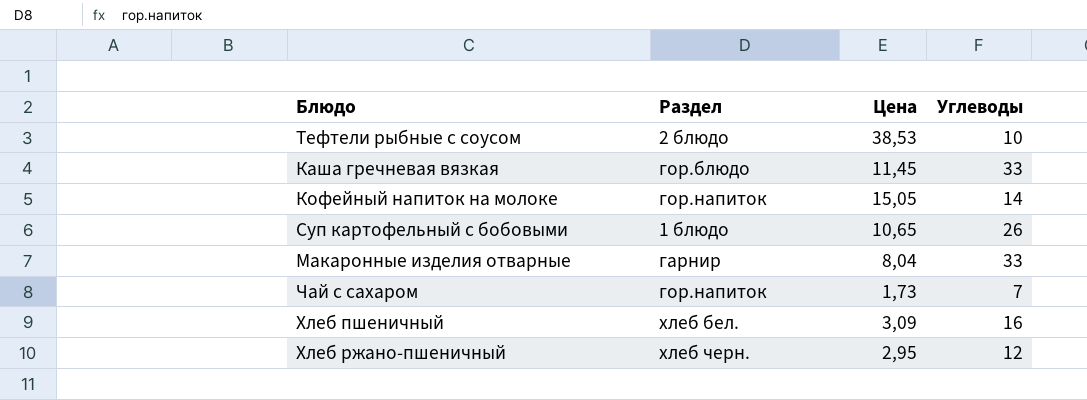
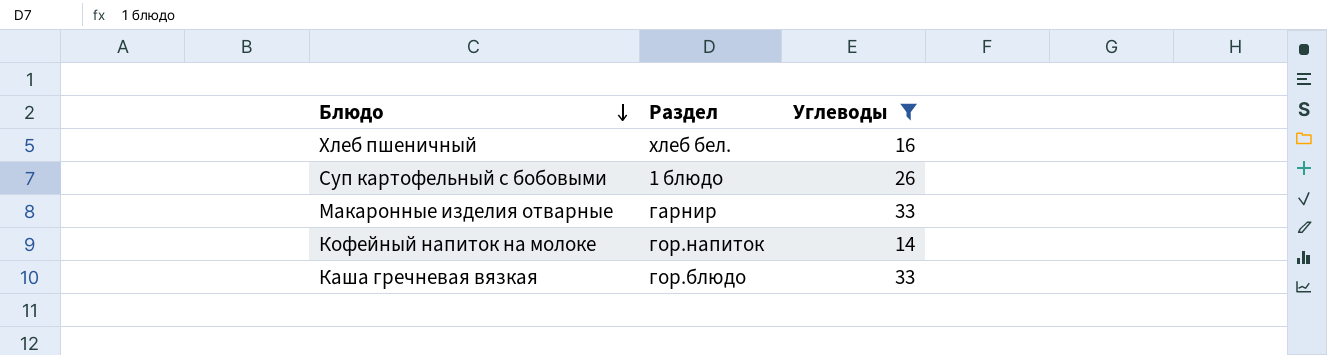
filter: none -> Углеводы >= 14
row order: none -> Блюдо descending
column Цена | position: 3 -> none

